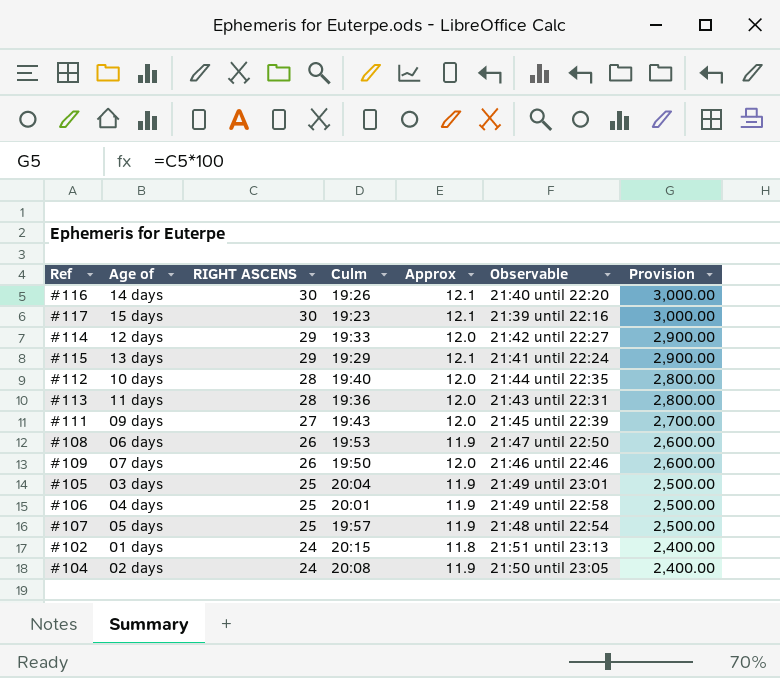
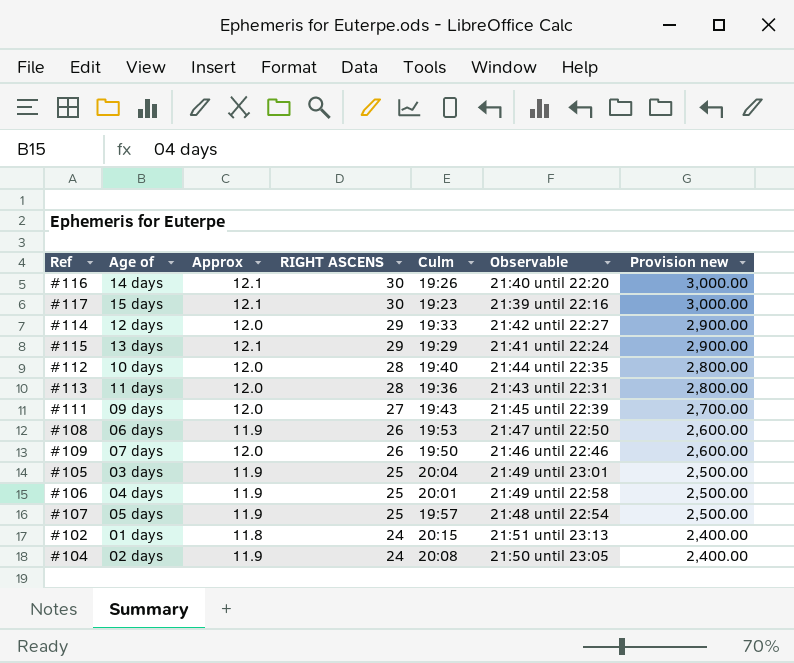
column Approx | position: 5 -> 3
column name: Provision -> Provision new

